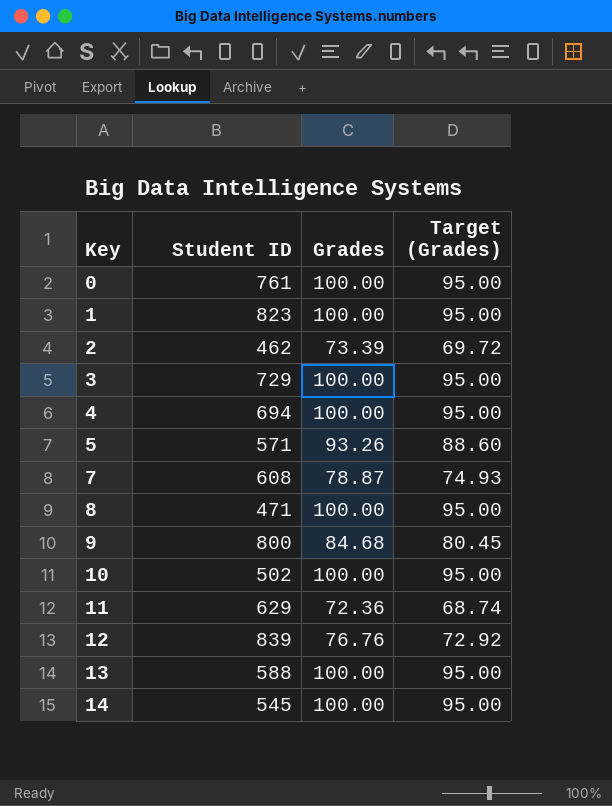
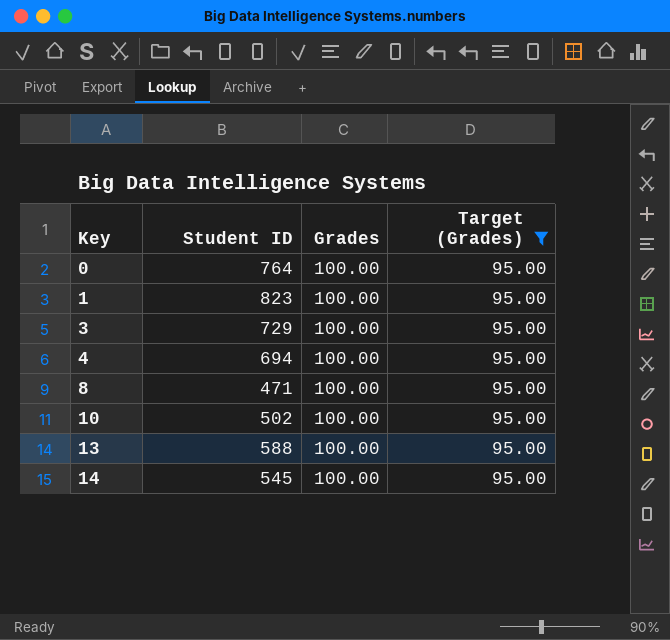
filter: none -> Target (Grades) = 95.00
0 | Student ID: 761 -> 764

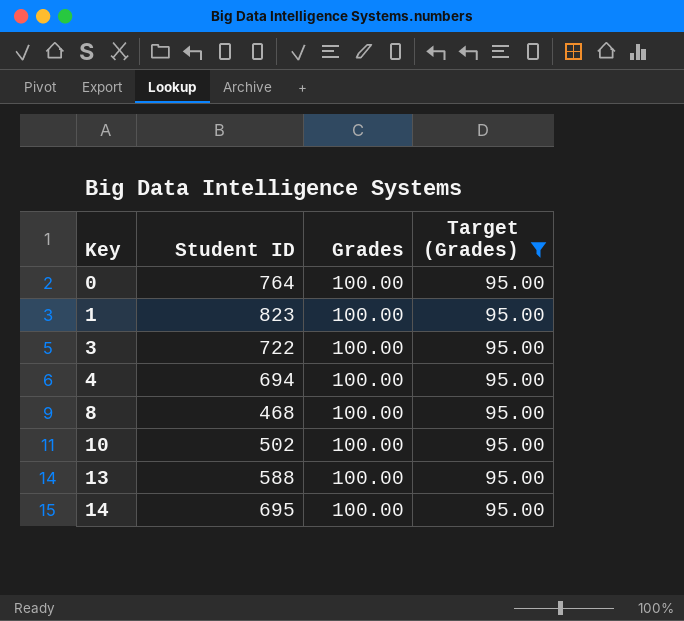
3 | Student ID: 729 -> 722
8 | Student ID: 471 -> 468
14 | Student ID: 545 -> 695

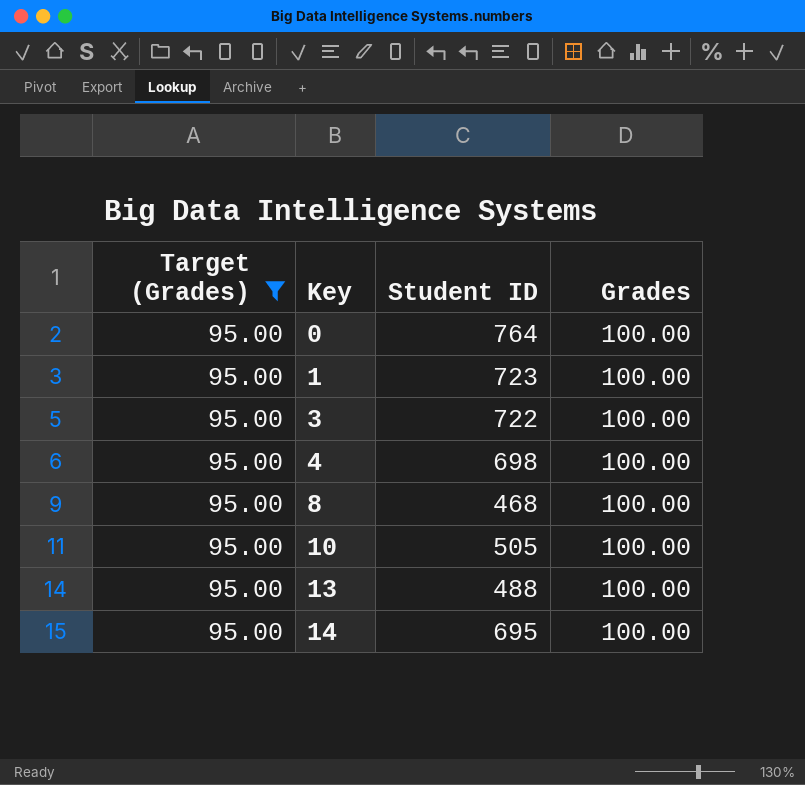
column Target (Grades) | position: 4 -> 1
1 | Student ID: 823 -> 723
4 | Student ID: 694 -> 698
10 | Student ID: 502 -> 505
13 | Student ID: 588 -> 488

